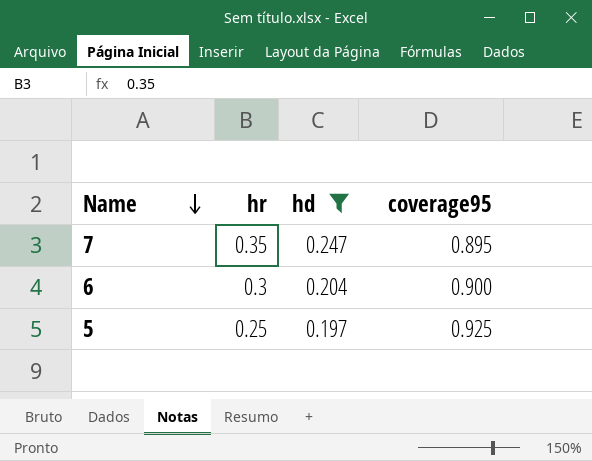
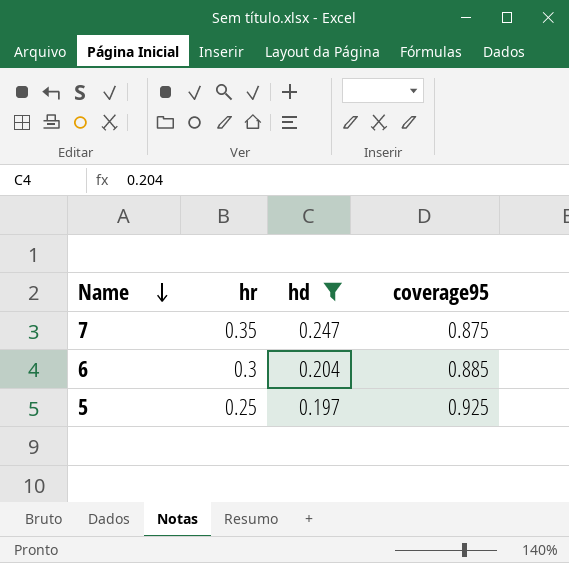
7 | coverage95: 0.895 -> 0.875
6 | coverage95: 0.900 -> 0.885

